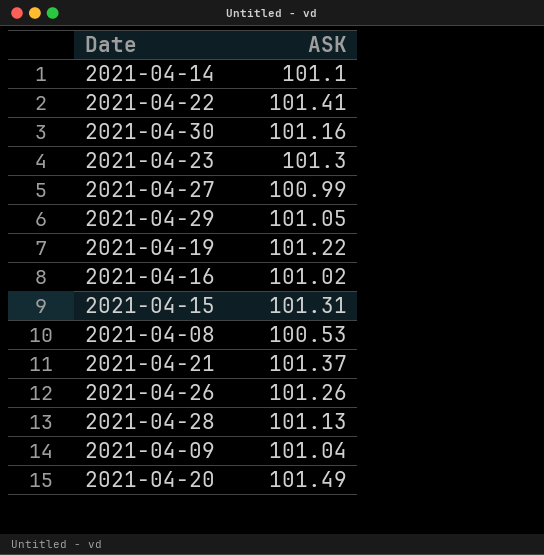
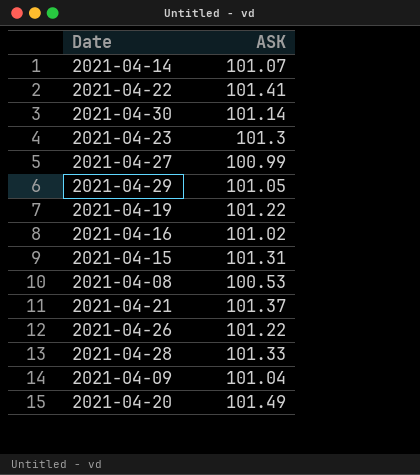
2021-04-14 | ASK: 101.1 -> 101.07
2021-04-30 | ASK: 101.16 -> 101.14
2021-04-26 | ASK: 101.26 -> 101.22
2021-04-28 | ASK: 101.13 -> 101.33

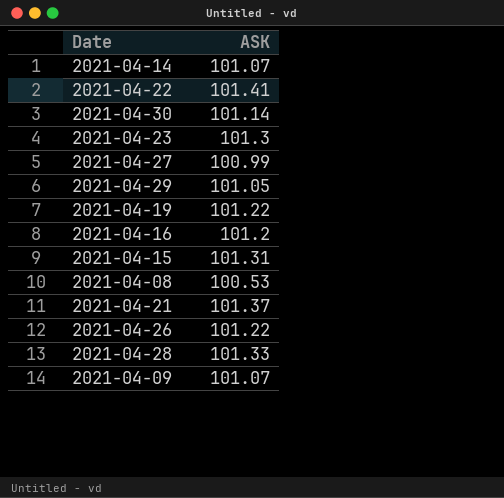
row 2021-04-20: 101.49 -> none
2021-04-16 | ASK: 101.02 -> 101.2
2021-04-09 | ASK: 101.04 -> 101.07

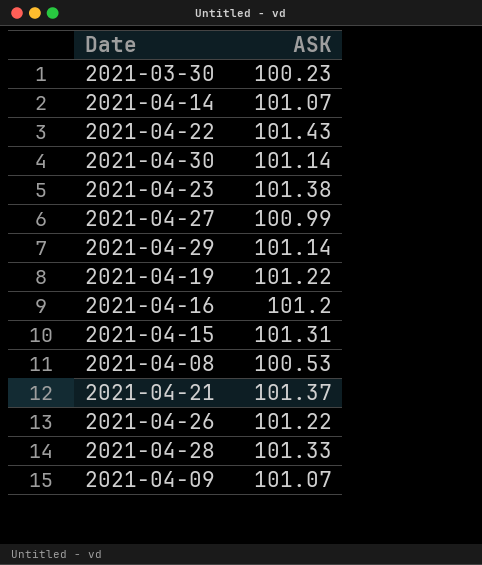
row 2021-03-30: none -> 100.23
2021-04-22 | ASK: 101.41 -> 101.43
2021-04-23 | ASK: 101.3 -> 101.38
2021-04-29 | ASK: 101.05 -> 101.14

